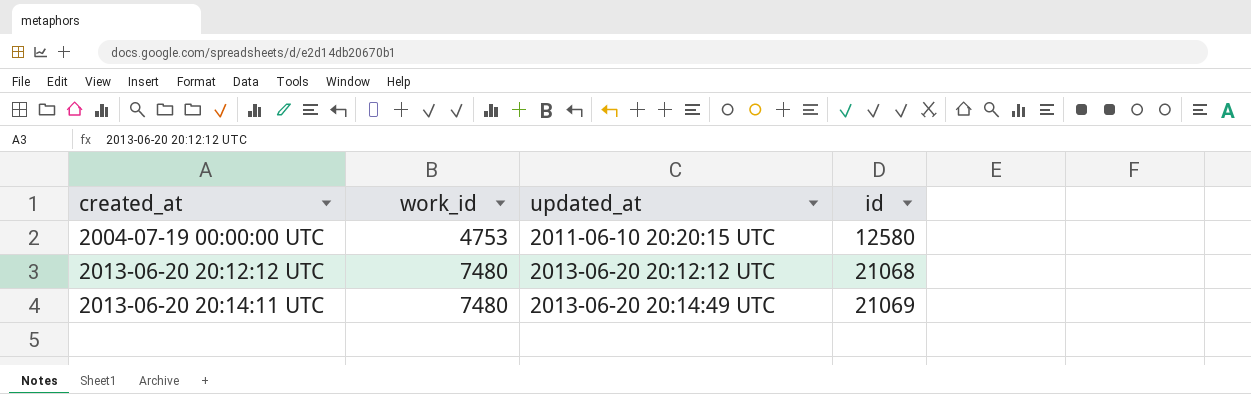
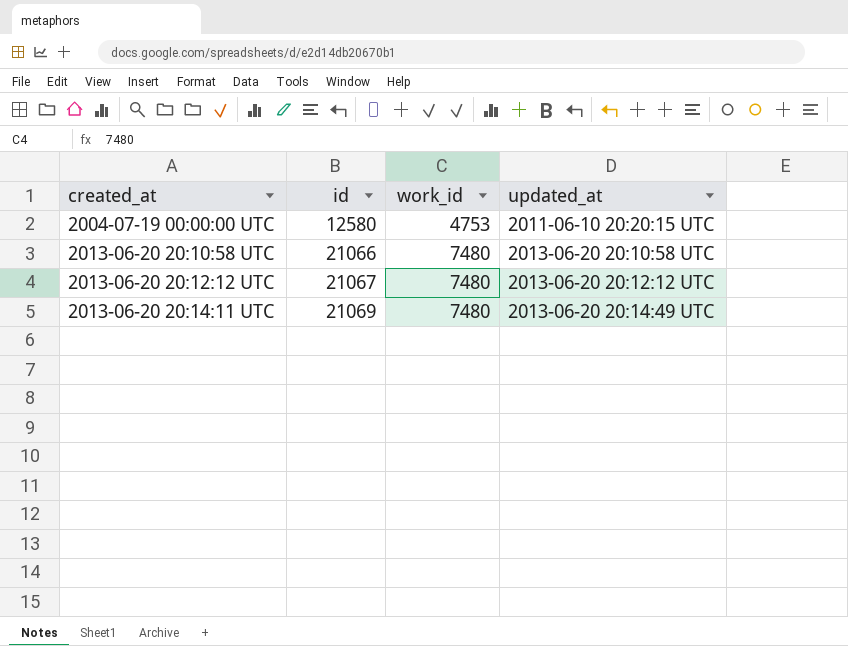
column id | position: 4 -> 2
row 2013-06-20 20:10:58 UTC: none -> 21066 | 7480 | 2013-06-20 20:10:58 UTC
2013-06-20 20:12:12 UTC | id: 21068 -> 21067

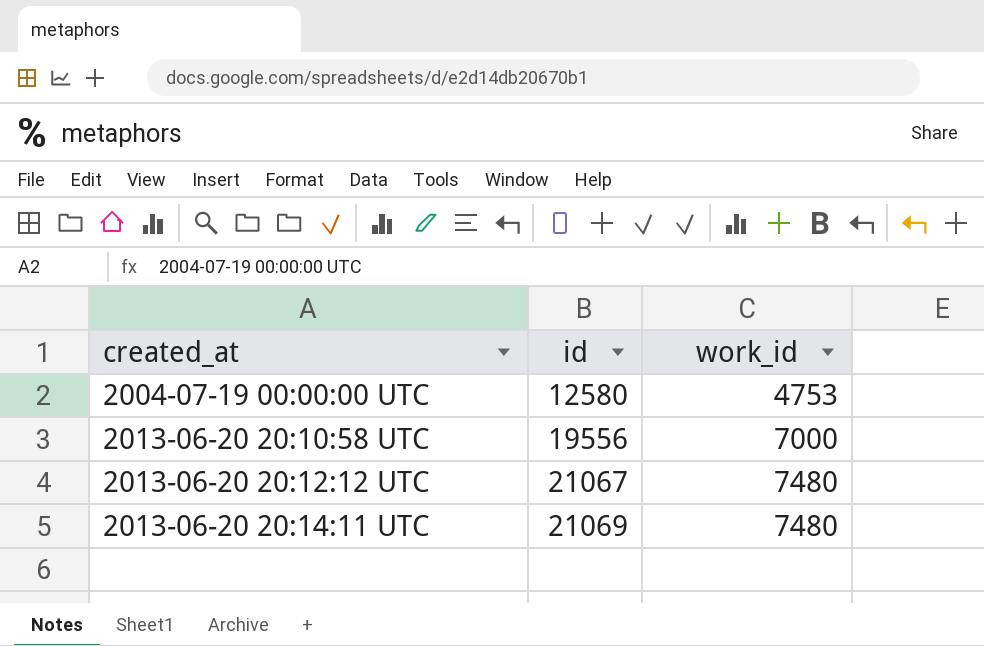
column updated_at | position: 4 -> none
2013-06-20 20:10:58 UTC | id: 21066 -> 19556
2013-06-20 20:10:58 UTC | work_id: 7480 -> 7000

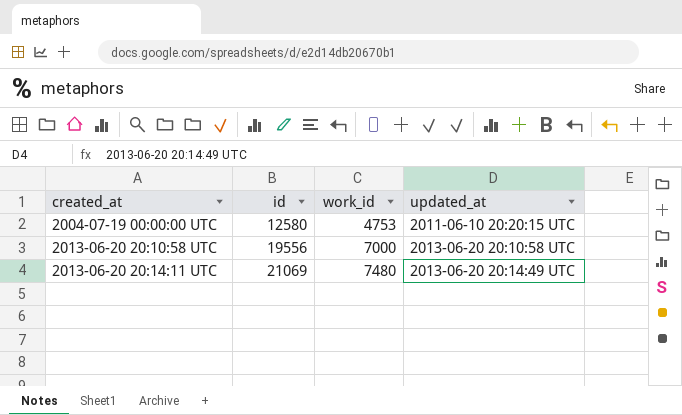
column updated_at | position: none -> 4
row 2013-06-20 20:12:12 UTC: 21067 | 7480 -> none

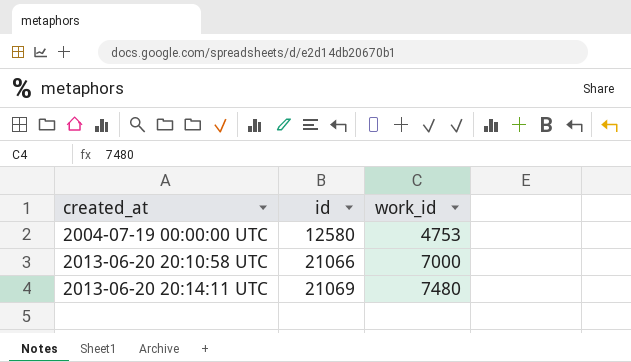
column updated_at | position: 4 -> none
2013-06-20 20:10:58 UTC | id: 19556 -> 21066

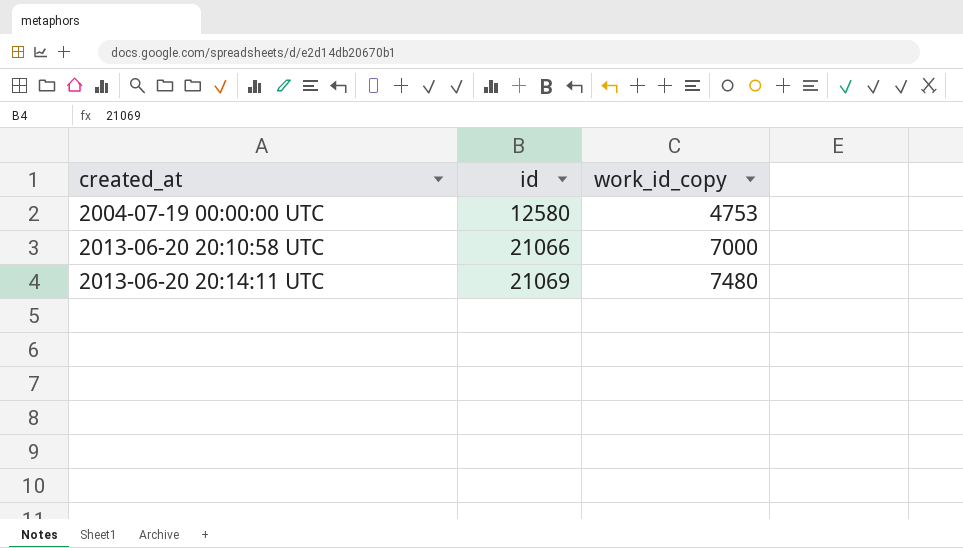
column name: work_id -> work_id_copy

